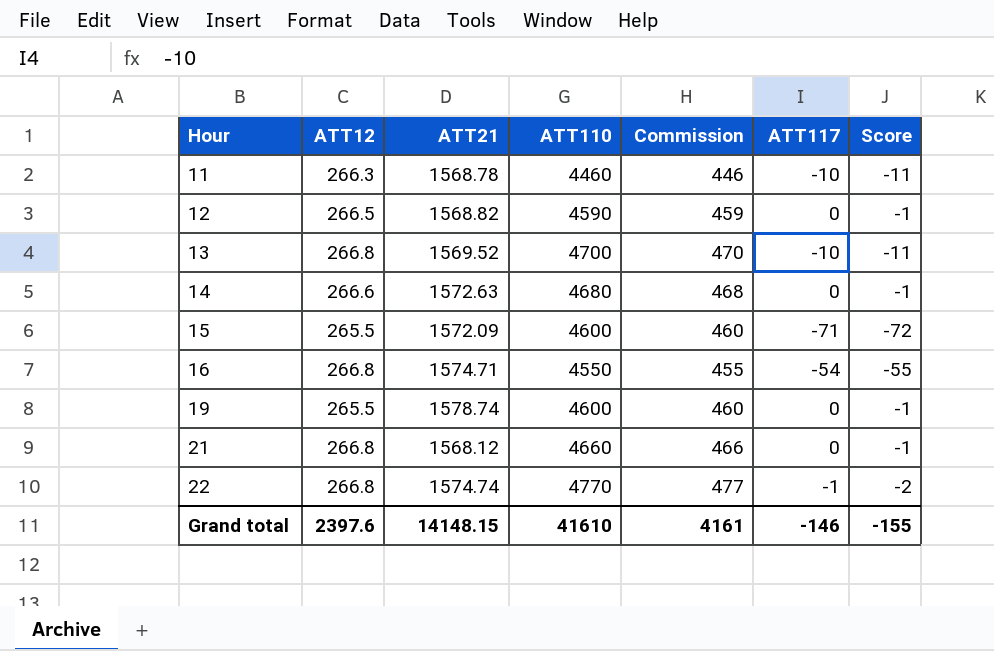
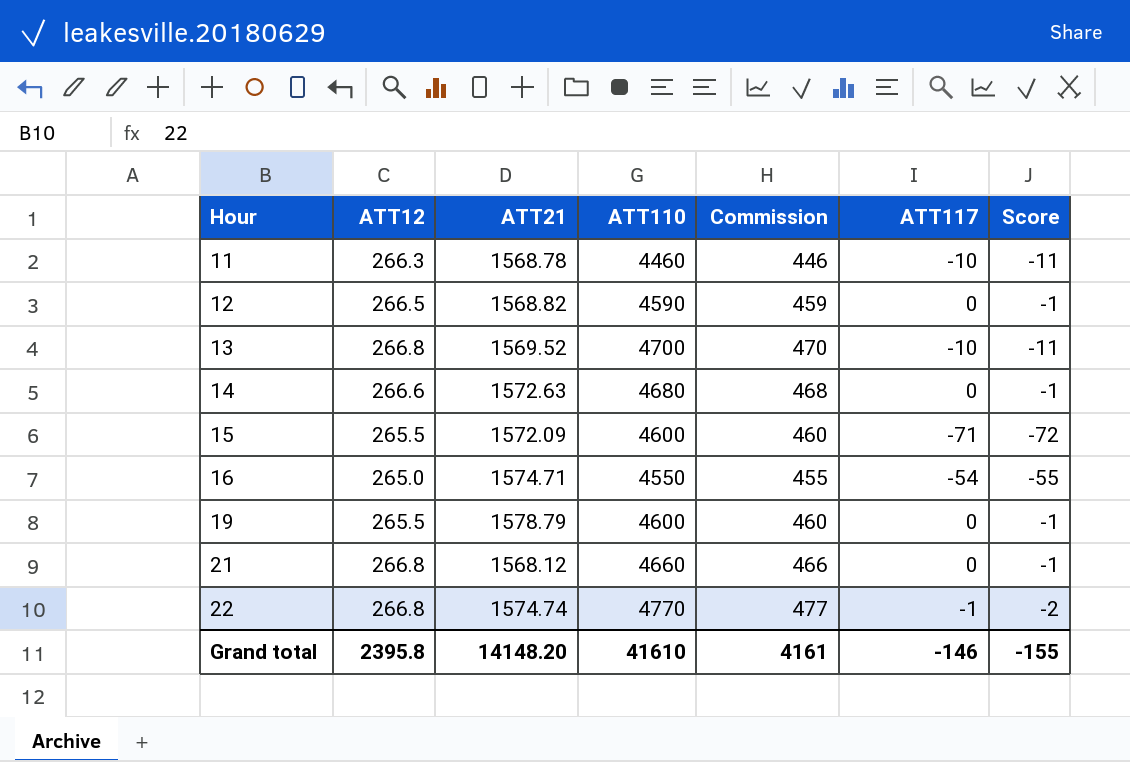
16 | ATT12: 266.8 -> 265.0
19 | ATT21: 1578.74 -> 1578.79
Grand total | ATT12: 2397.6 -> 2395.8
Grand total | ATT21: 14148.15 -> 14148.20

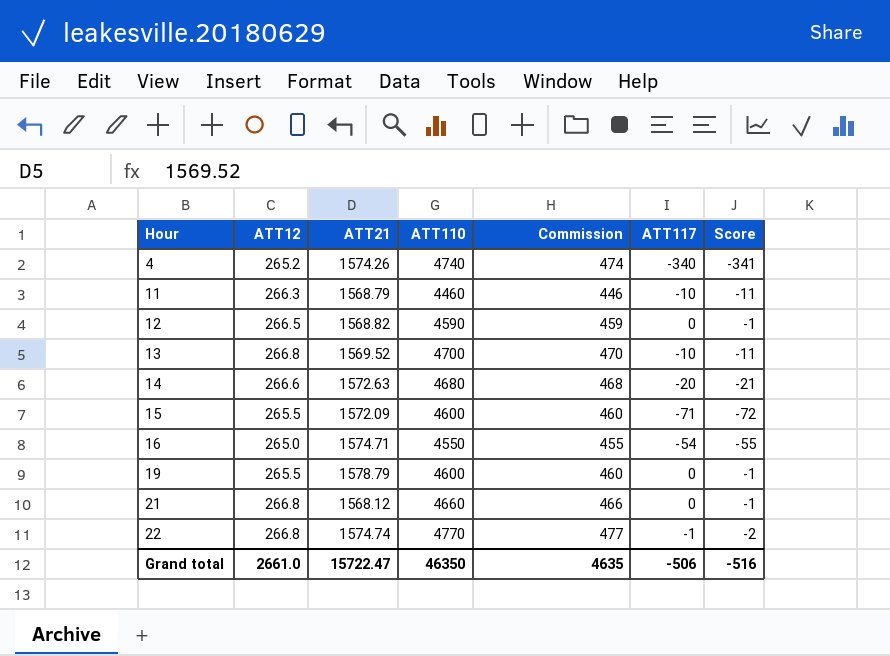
row 4: none -> 265.2 | 1574.26 | 4740 | 474 | -340 | -341
11 | ATT21: 1568.78 -> 1568.79
14 | ATT117: 0 -> -20
14 | Score: -1 -> -21
Grand total | ATT12: 2395.8 -> 2661.0
Grand total | ATT21: 14148.20 -> 15722.47
Grand total | ATT110: 41610 -> 46350
Grand total | Commission: 4161 -> 4635
Grand total | ATT117: -146 -> -506
Grand total | Score: -155 -> -516

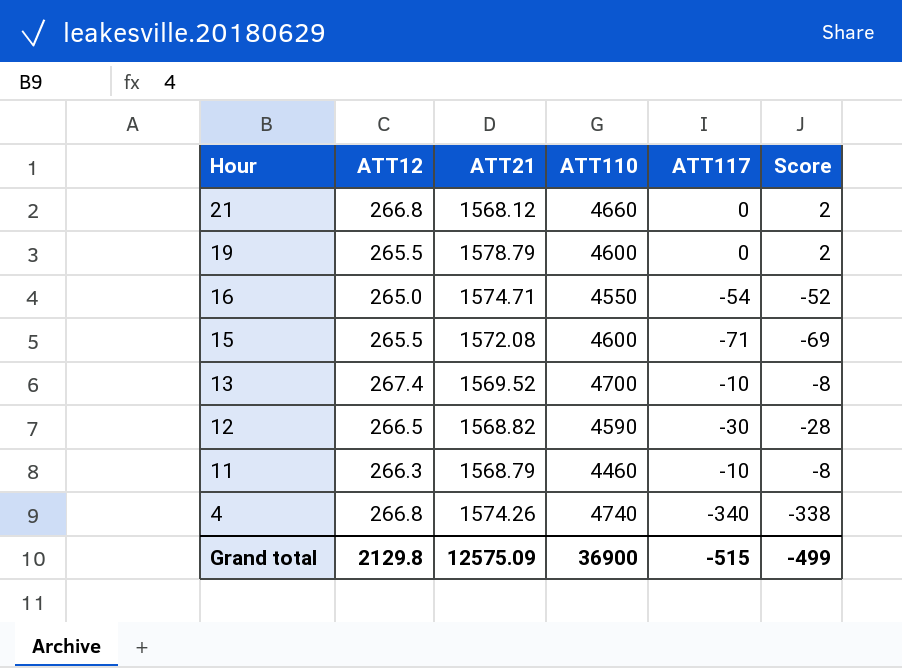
row order: Hour ascending -> Hour descending
column Commission | formula: [ATT110] * 0.1 -> none
column Score | formula: [ATT117] - 1 -> [ATT117] + 2
row 14: 266.6 | 1572.63 | 4680 | 468 | -20 | -21 -> none
row 22: 266.8 | 1574.74 | 4770 | 477 | -1 | -2 -> none
15 | ATT21: 1572.09 -> 1572.08
13 | ATT12: 266.8 -> 267.4
12 | ATT117: 0 -> -30
4 | ATT12: 265.2 -> 266.8
Grand total | ATT12: 2661.0 -> 2129.8
Grand total | ATT21: 15722.47 -> 12575.09
Grand total | ATT110: 46350 -> 36900
Grand total | ATT117: -506 -> -515
Grand total | Score: -516 -> -499

